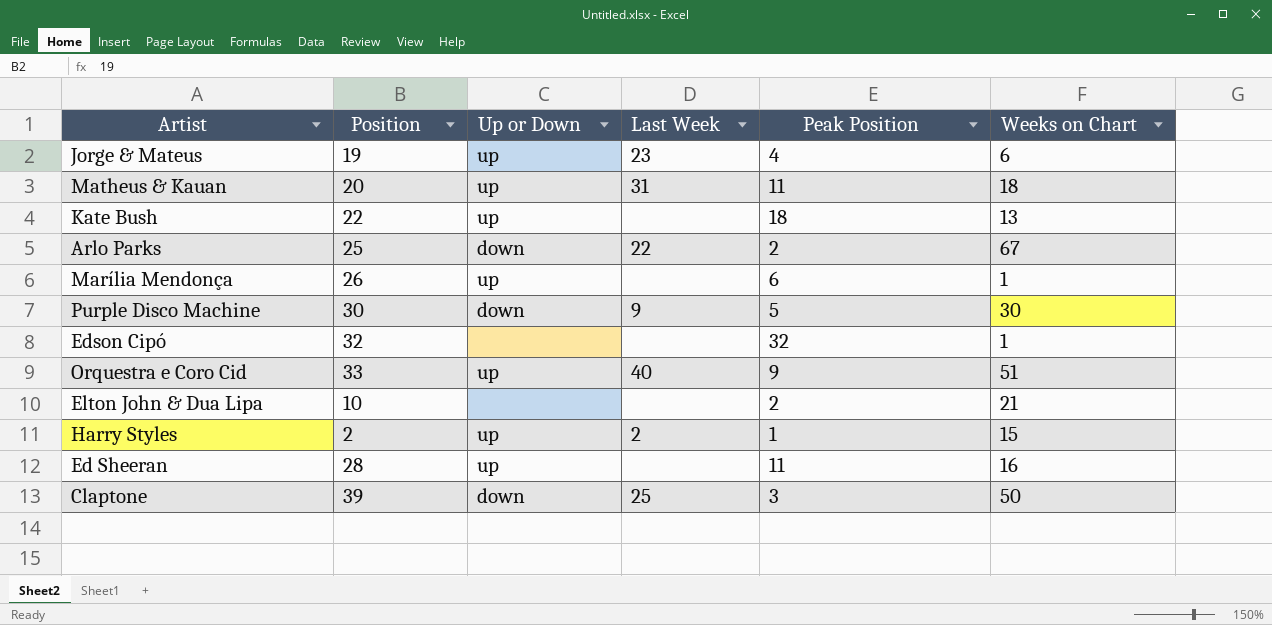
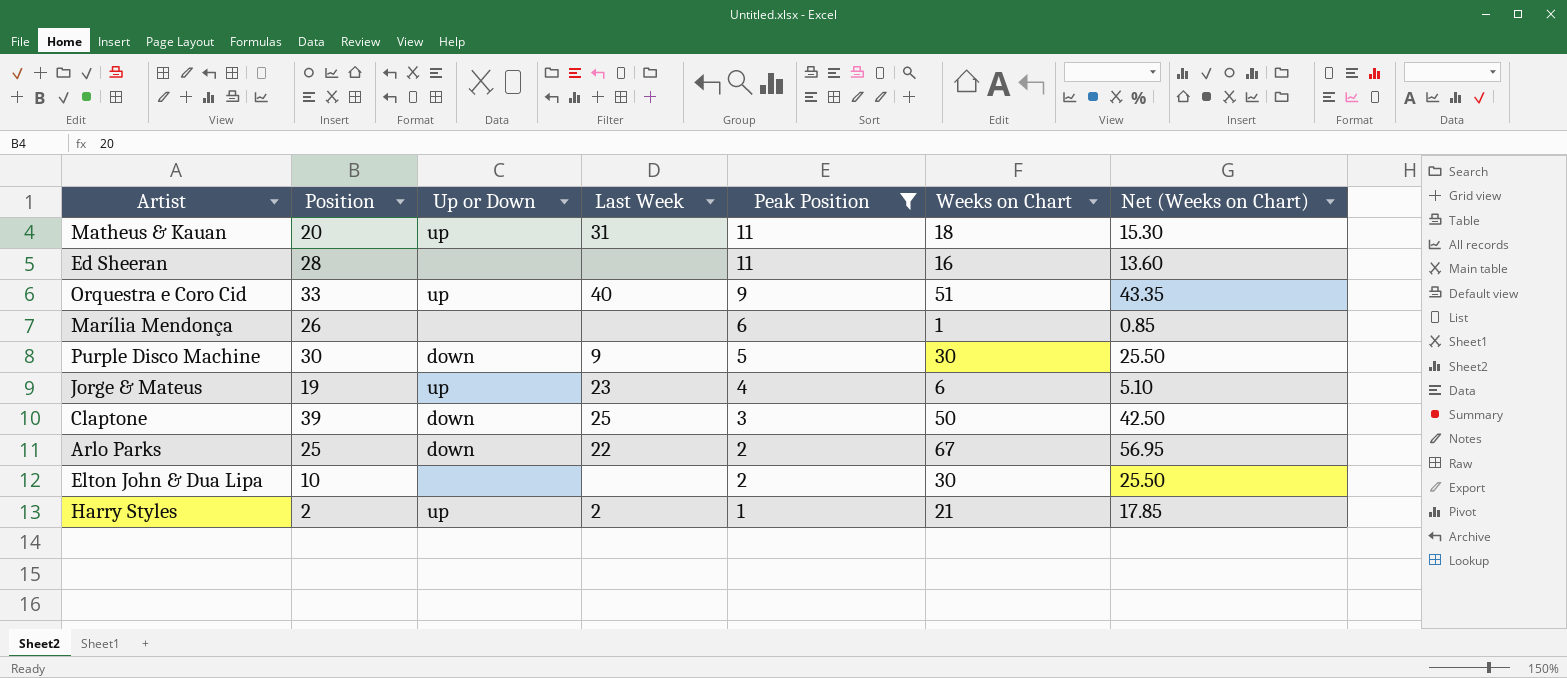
filter: none -> Peak Position <= 11
row order: none -> Peak Position descending
column Net (Weeks on Chart) | formula: none -> [Weeks on Chart] * 0.85
Ed Sheeran | Up or Down: up -> none
Marília Mendonça | Up or Down: up -> none
Elton John & Dua Lipa | Weeks on Chart: 21 -> 30
Harry Styles | Weeks on Chart: 15 -> 21

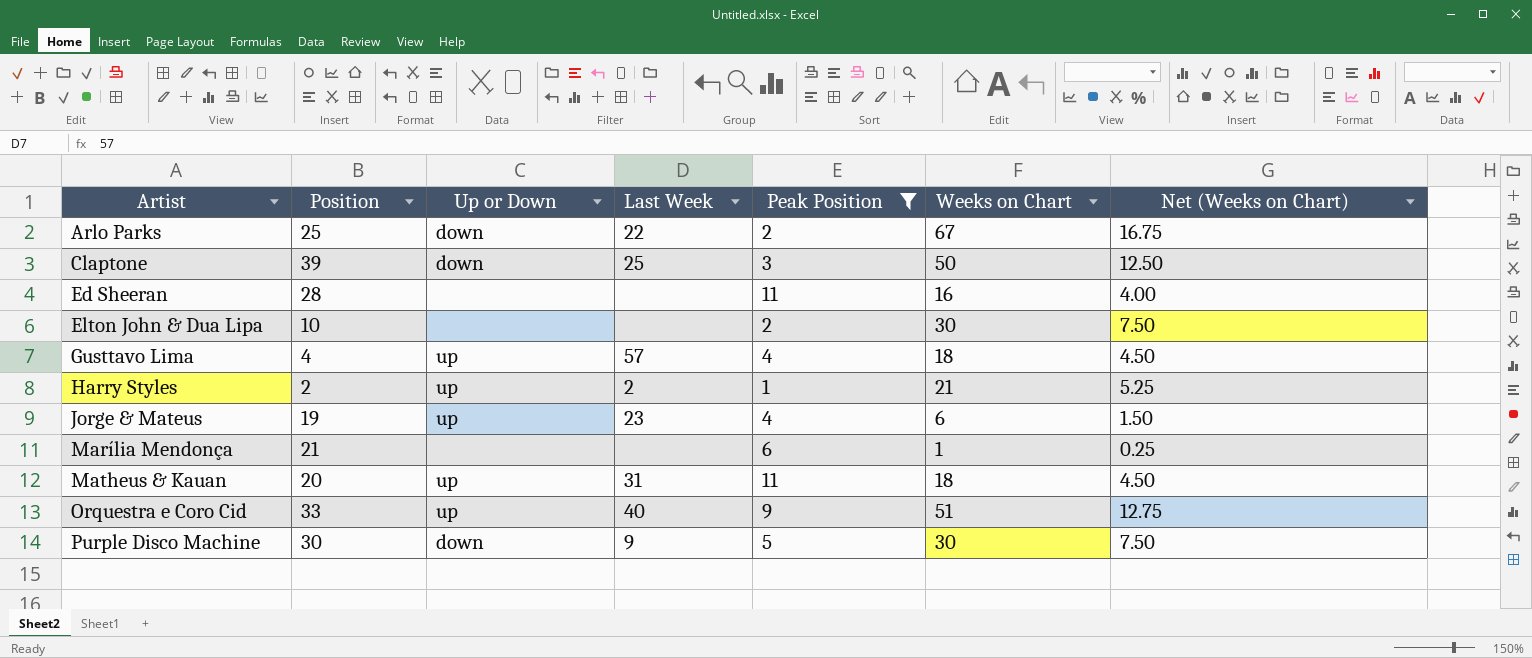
row order: Peak Position descending -> Artist ascending
column Net (Weeks on Chart) | formula: [Weeks on Chart] * 0.85 -> [Weeks on Chart] * 0.25
row Gusttavo Lima: none -> 4 | up | 57 | 4 | 18 | 4.50
Marília Mendonça | Position: 26 -> 21

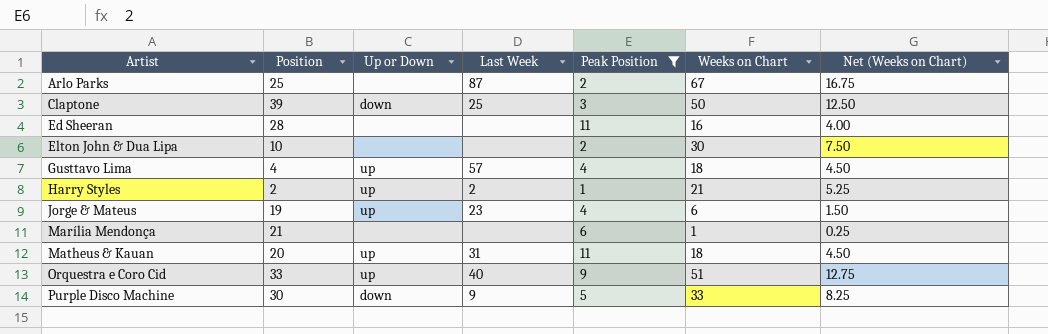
Arlo Parks | Up or Down: down -> none
Arlo Parks | Last Week: 22 -> 87
Purple Disco Machine | Weeks on Chart: 30 -> 33
Purple Disco Machine | Net (Weeks on Chart): 7.50 -> 8.25

